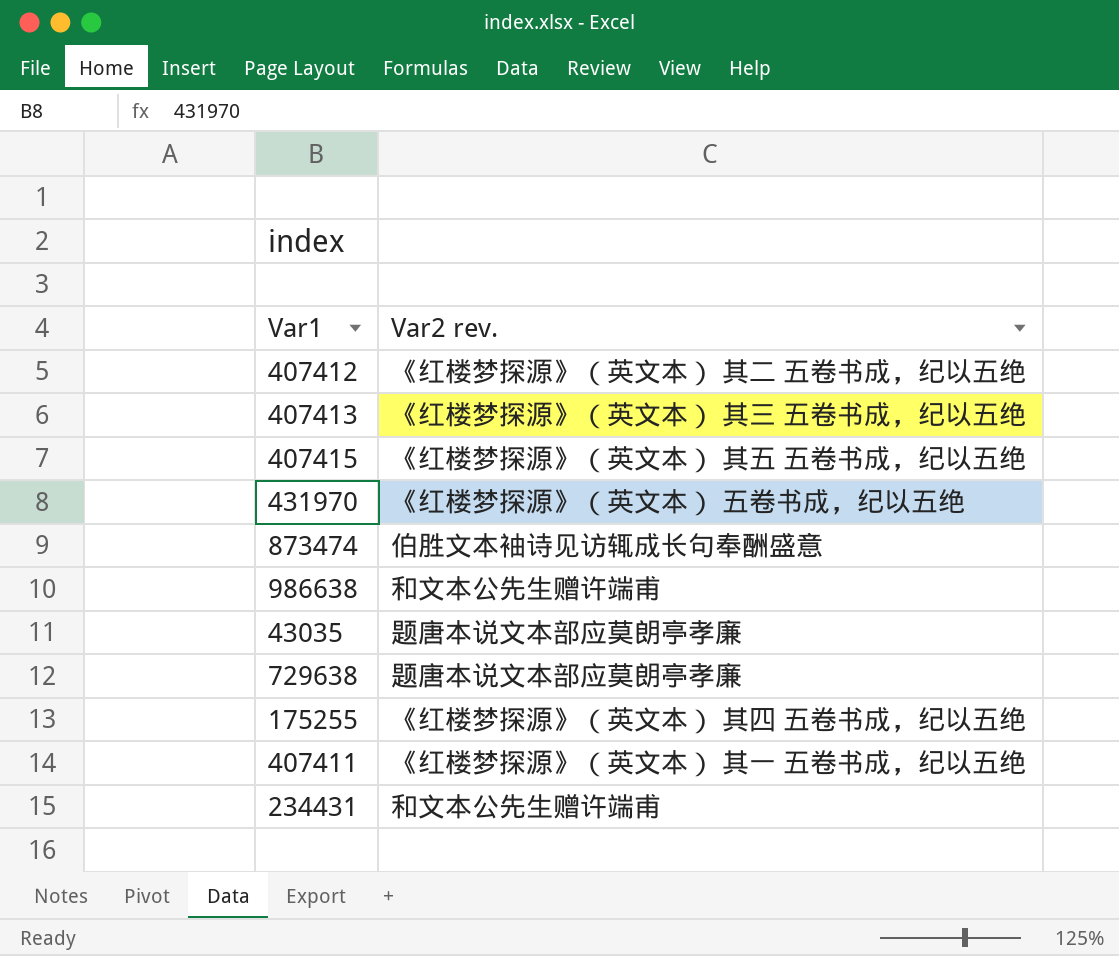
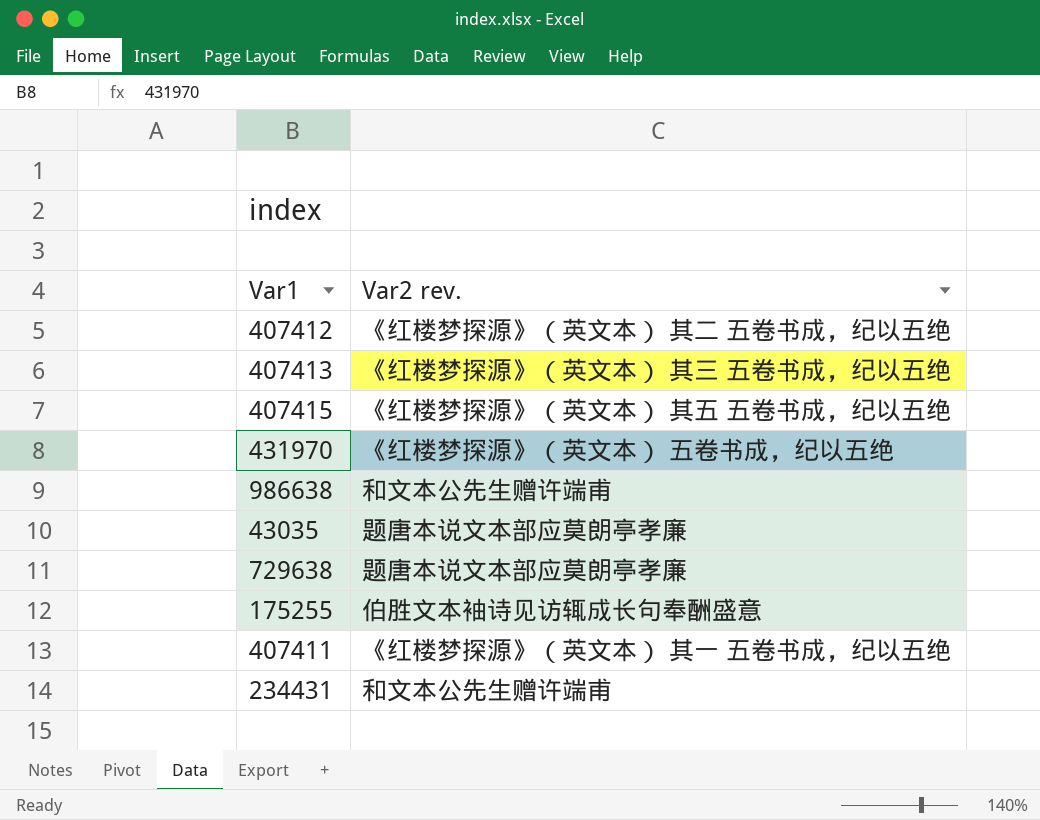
row 873474: 伯胜文本袖诗见访辄成长句奉酬盛意 -> none
175255 | Var2 rev.: 《红楼梦探源》（英文本） 其四 五卷书成，纪以五绝 -> 伯胜文本袖诗见访辄成长句奉酬盛意

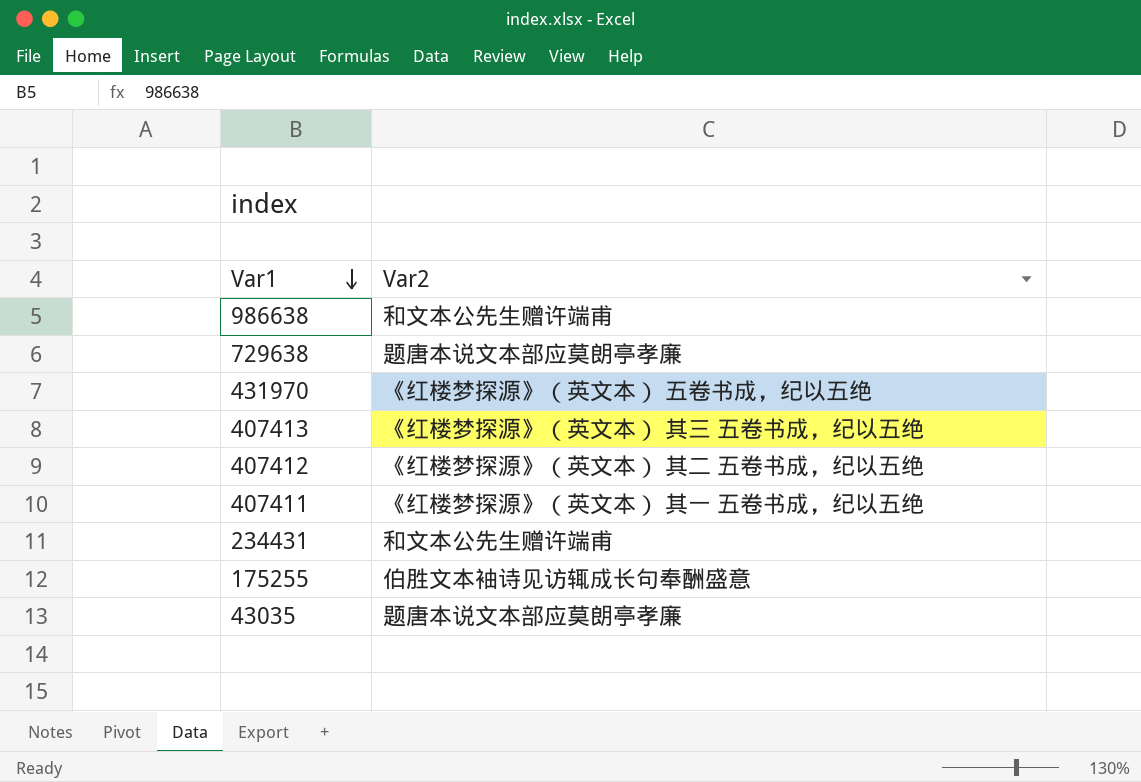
row order: none -> Var1 descending
column name: Var2 rev. -> Var2
row 407415: 《红楼梦探源》（英文本） 其五 五卷书成，纪以五绝 -> none

